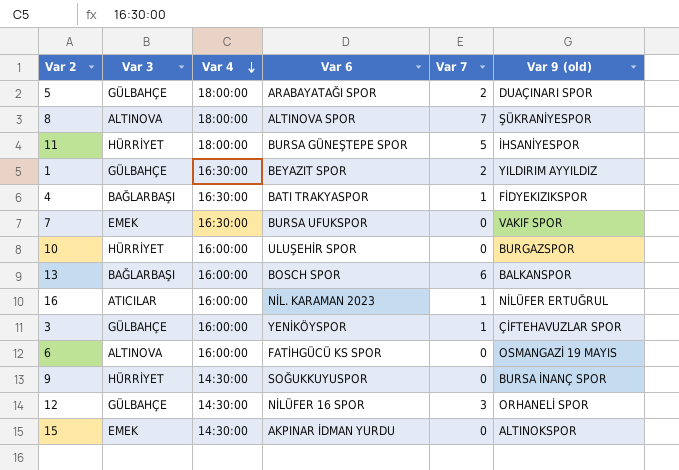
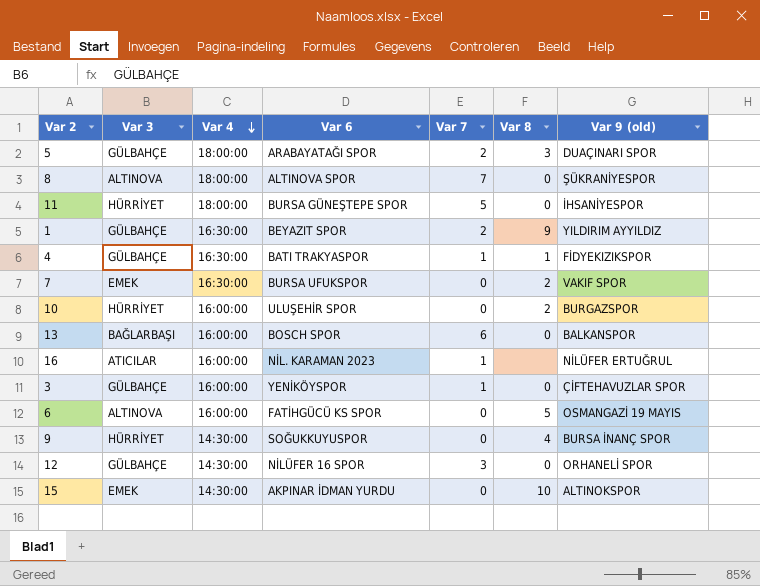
column Var 8 | position: none -> 6
4 | Var 3: BAĞLARBAŞI -> GÜLBAHÇE

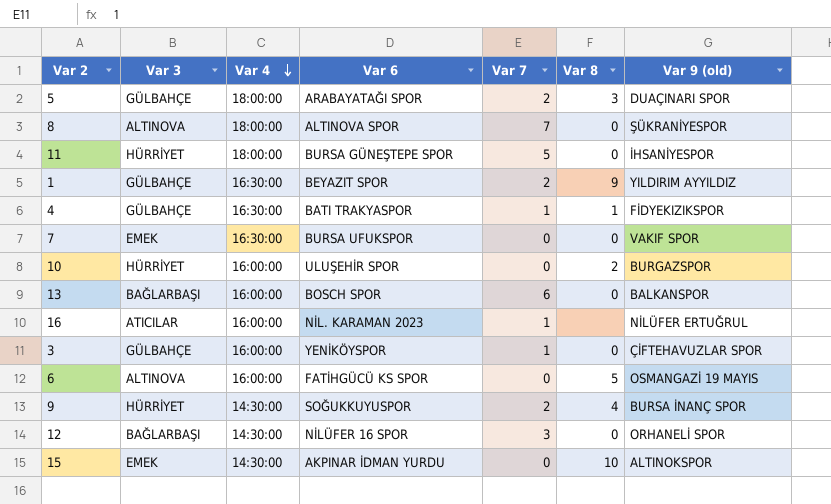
7 | Var 8: 2 -> 0
9 | Var 7: 0 -> 2
12 | Var 3: GÜLBAHÇE -> BAĞLARBAŞI

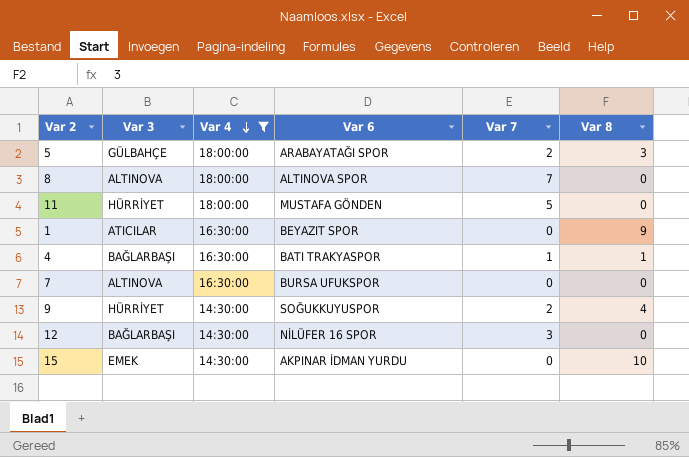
filter: none -> Var 4 != 16:00:00
column Var 9 (old) | position: 7 -> none
11 | Var 6: BURSA GÜNEŞTEPE SPOR -> MUSTAFA GÖNDEN
1 | Var 3: GÜLBAHÇE -> ATICILAR
1 | Var 7: 2 -> 0
4 | Var 3: GÜLBAHÇE -> BAĞLARBAŞI
7 | Var 3: EMEK -> ALTINOVA

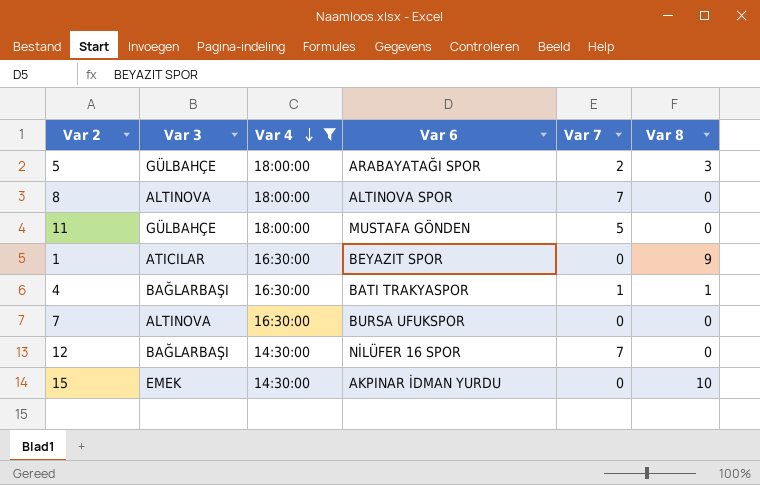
row 9: HÜRRİYET | 14:30:00 | SOĞUKKUYUSPOR | 2 | 4 -> none
11 | Var 3: HÜRRİYET -> GÜLBAHÇE
12 | Var 7: 3 -> 7

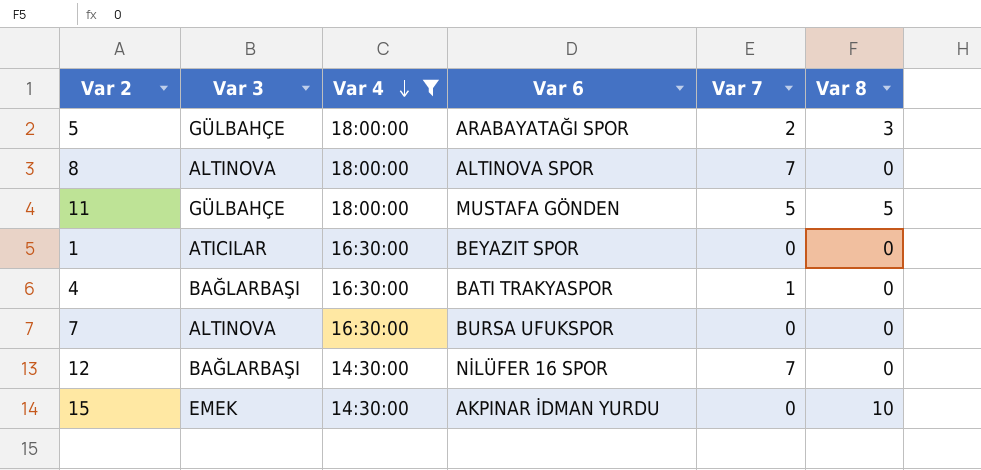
11 | Var 8: 0 -> 5
1 | Var 8: 9 -> 0
4 | Var 8: 1 -> 0

